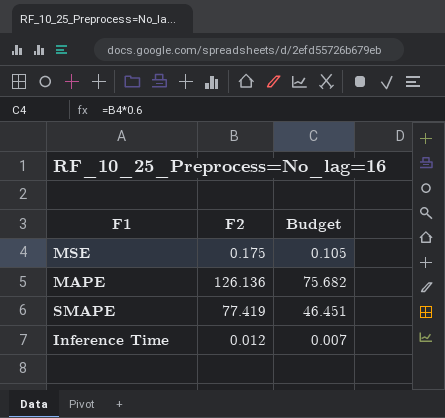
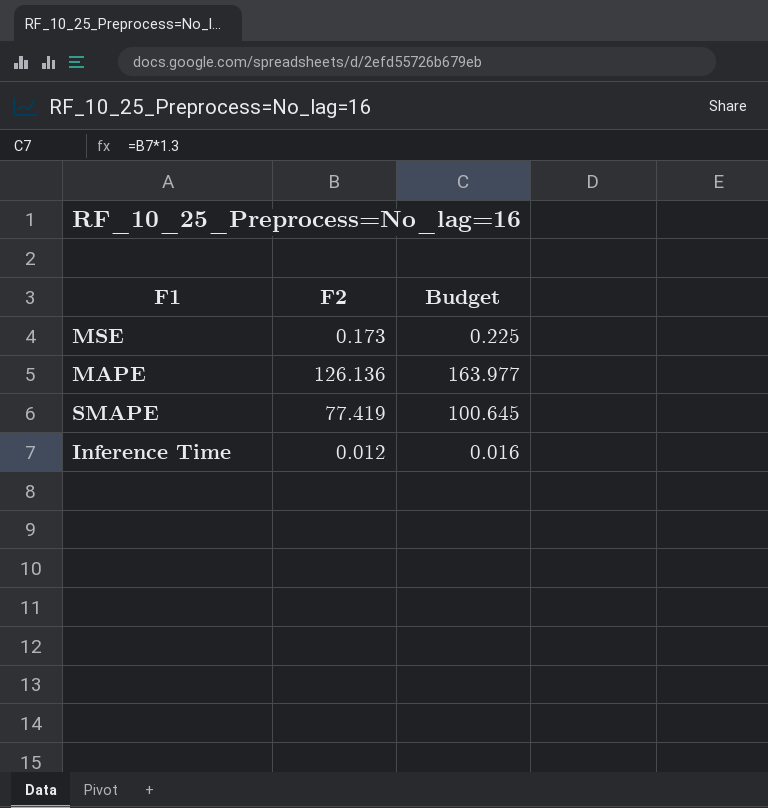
column Budget | formula: [F2] * 0.6 -> [F2] * 1.3
MSE | F2: 0.175 -> 0.173

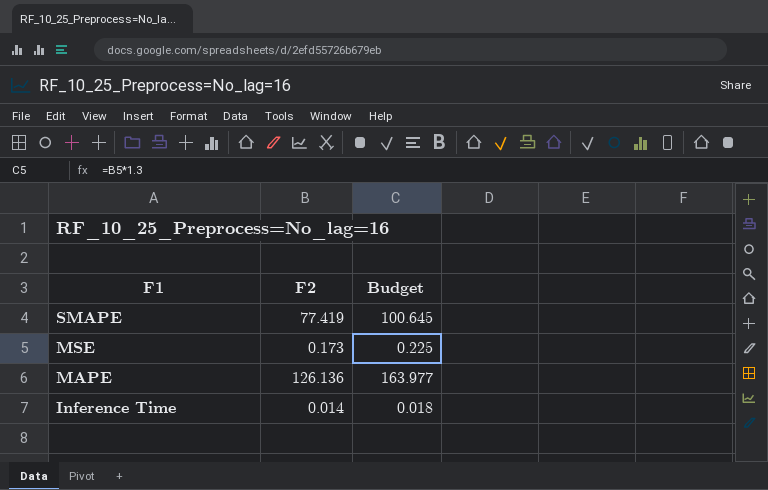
row order: none -> F1 descending
Inference Time | F2: 0.012 -> 0.014
Inference Time | Budget: 0.016 -> 0.018

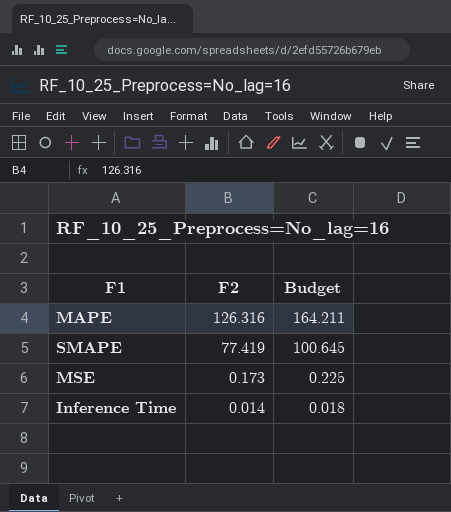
row order: F1 descending -> F2 descending
MAPE | F2: 126.136 -> 126.316
MAPE | Budget: 163.977 -> 164.211

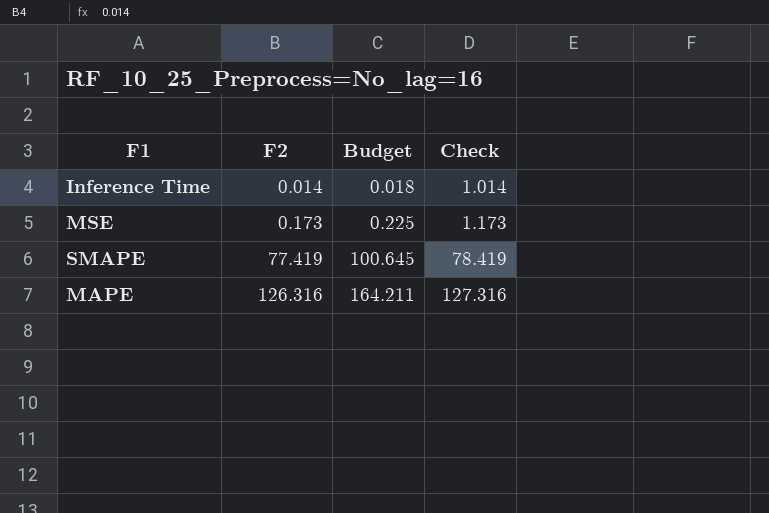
row order: F2 descending -> F2 ascending
column Check | formula: none -> [F2] + 1

